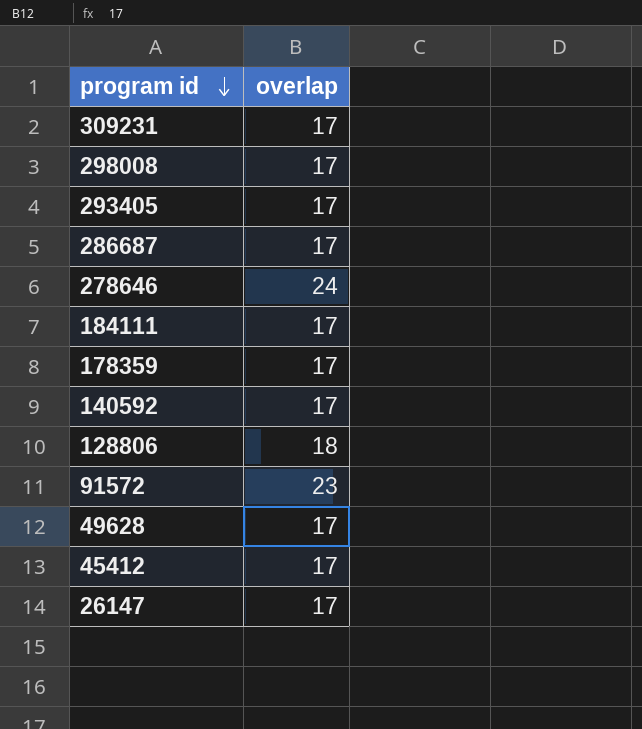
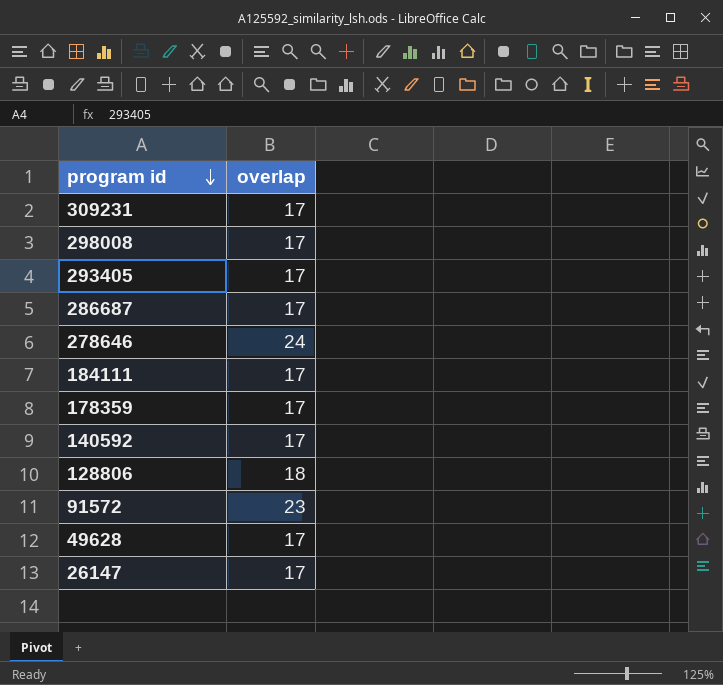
row 45412: 17 -> none

